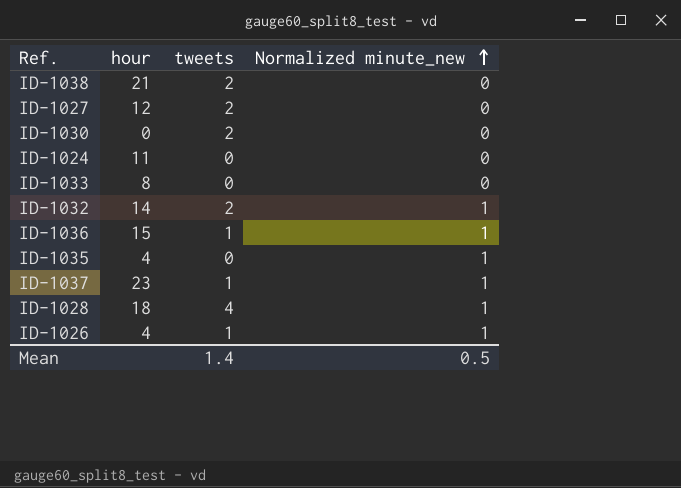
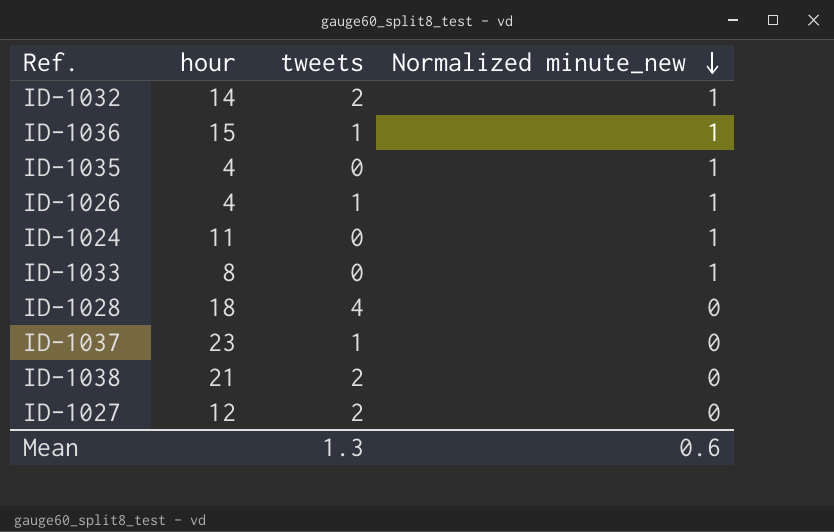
row order: Normalized minute_new ascending -> Normalized minute_new descending
row ID-1030: 0 | 2 | 0 -> none
ID-1024 | Normalized minute_new: 0 -> 1
ID-1033 | Normalized minute_new: 0 -> 1
ID-1028 | Normalized minute_new: 1 -> 0
ID-1037 | Normalized minute_new: 1 -> 0
Mean | tweets: 1.4 -> 1.3
Mean | Normalized minute_new: 0.5 -> 0.6

